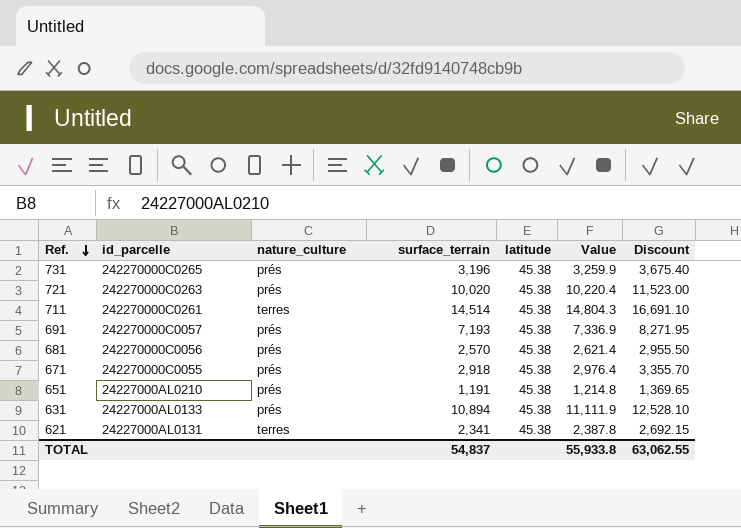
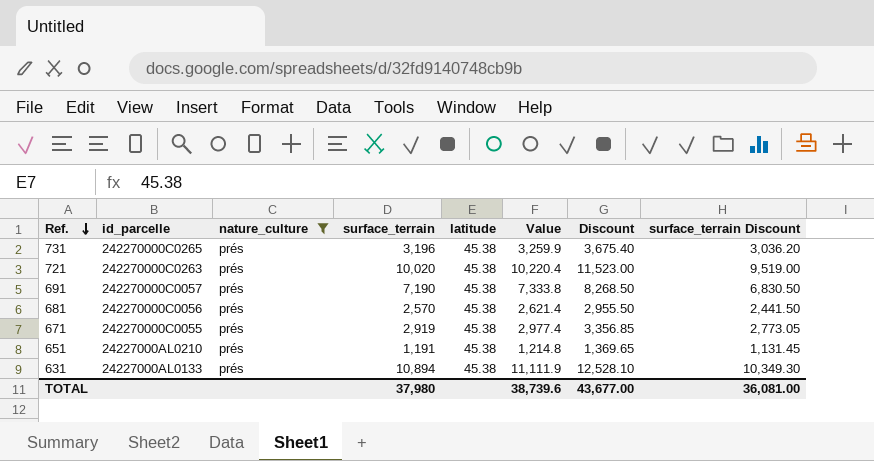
filter: none -> nature_culture = prés
column surface_terrain Discount | formula: none -> [surface_terrain] * 0.95
691 | surface_terrain: 7,193 -> 7,190
691 | Value: 7,336.9 -> 7,333.8
691 | Discount: 8,271.95 -> 8,268.50
671 | surface_terrain: 2,918 -> 2,919
671 | Value: 2,976.4 -> 2,977.4
671 | Discount: 3,355.70 -> 3,356.85
TOTAL | surface_terrain: 54,837 -> 37,980
TOTAL | Value: 55,933.8 -> 38,739.6
TOTAL | Discount: 63,062.55 -> 43,677.00

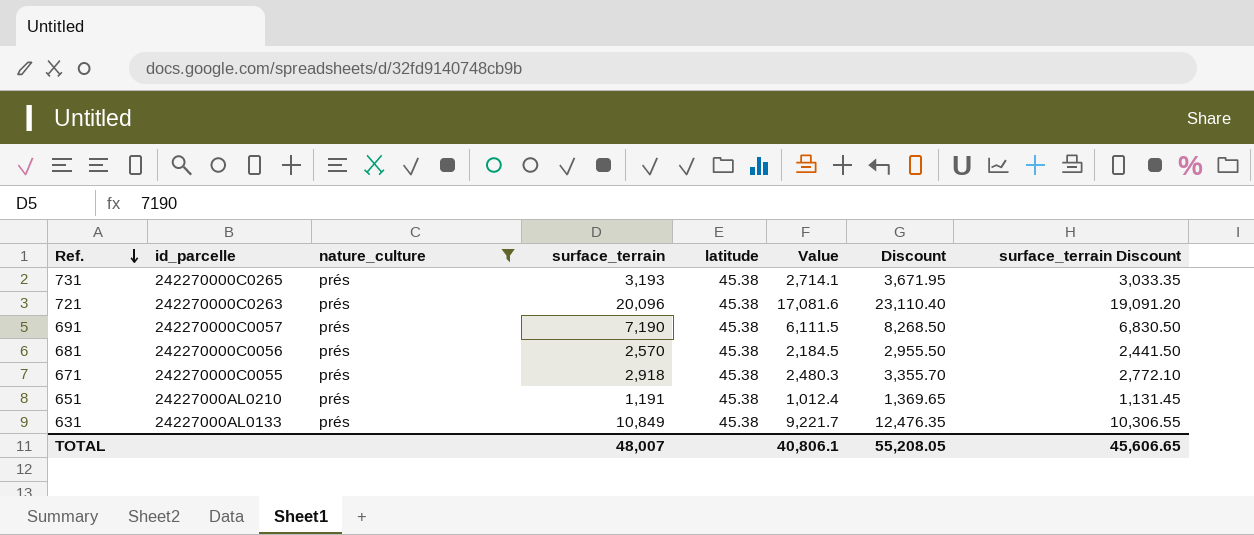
column Value | formula: [surface_terrain] * 1.02 -> [surface_terrain] * 0.85
731 | surface_terrain: 3,196 -> 3,193
731 | Discount: 3,675.40 -> 3,671.95
731 | surface_terrain Discount: 3,036.20 -> 3,033.35
721 | surface_terrain: 10,020 -> 20,096
721 | Discount: 11,523.00 -> 23,110.40
721 | surface_terrain Discount: 9,519.00 -> 19,091.20
671 | surface_terrain: 2,919 -> 2,918
671 | Discount: 3,356.85 -> 3,355.70
671 | surface_terrain Discount: 2,773.05 -> 2,772.10
631 | surface_terrain: 10,894 -> 10,849
631 | Discount: 12,528.10 -> 12,476.35
631 | surface_terrain Discount: 10,349.30 -> 10,306.55
TOTAL | surface_terrain: 37,980 -> 48,007
TOTAL | Value: 38,739.6 -> 40,806.1
TOTAL | Discount: 43,677.00 -> 55,208.05
TOTAL | surface_terrain Discount: 36,081.00 -> 45,606.65

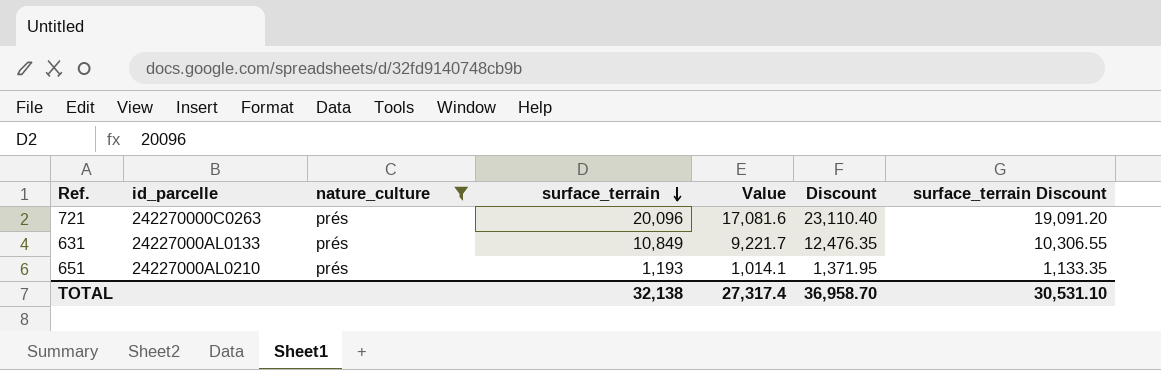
row order: Ref. descending -> surface_terrain descending
column latitude | position: 5 -> none
row 731: 242270000C0265 | prés | 3,193 | 45.38 | 2,714.1 | 3,671.95 | 3,033.35 -> none
row 691: 242270000C0057 | prés | 7,190 | 45.38 | 6,111.5 | 8,268.50 | 6,830.50 -> none
row 681: 242270000C0056 | prés | 2,570 | 45.38 | 2,184.5 | 2,955.50 | 2,441.50 -> none
row 671: 242270000C0055 | prés | 2,918 | 45.38 | 2,480.3 | 3,355.70 | 2,772.10 -> none
651 | surface_terrain: 1,191 -> 1,193
651 | Value: 1,012.4 -> 1,014.1
651 | Discount: 1,369.65 -> 1,371.95
651 | surface_terrain Discount: 1,131.45 -> 1,133.35
TOTAL | surface_terrain: 48,007 -> 32,138
TOTAL | Value: 40,806.1 -> 27,317.4
TOTAL | Discount: 55,208.05 -> 36,958.70
TOTAL | surface_terrain Discount: 45,606.65 -> 30,531.10

